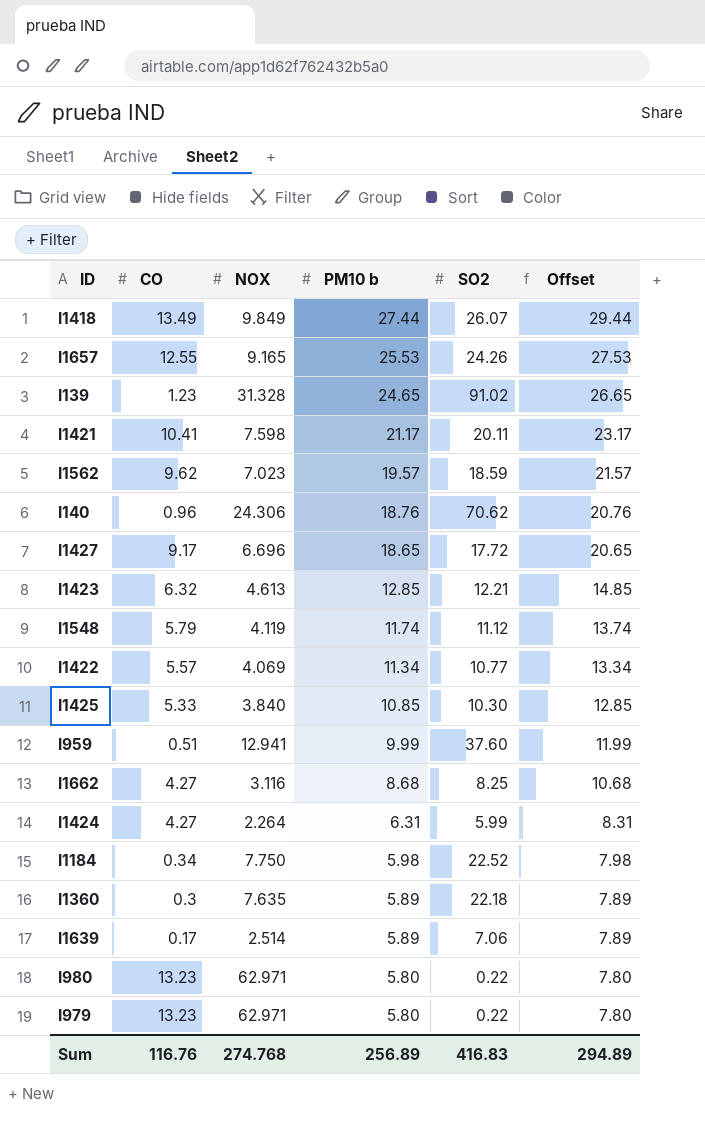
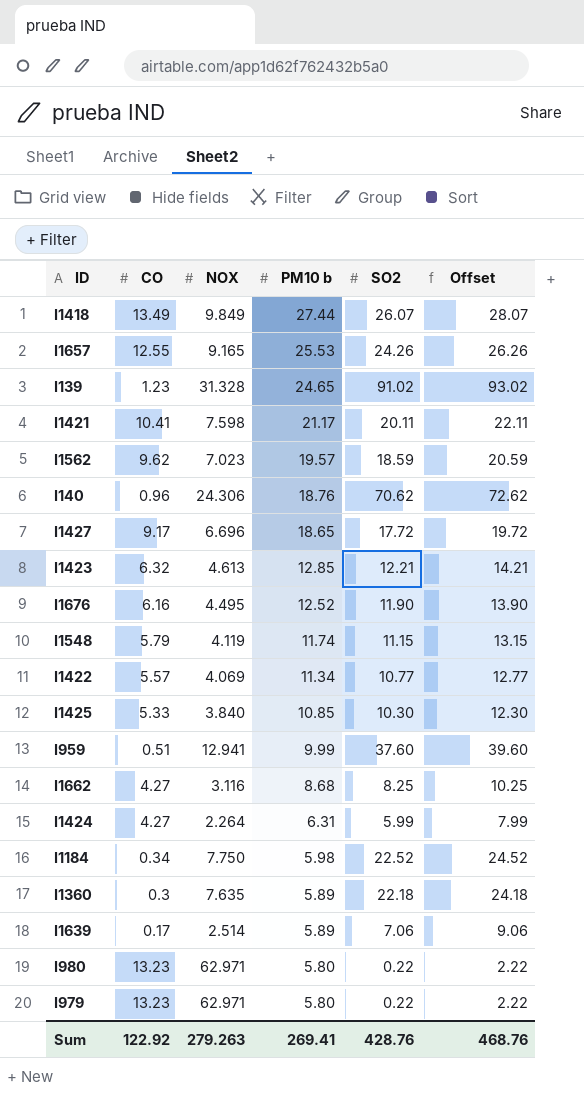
column Offset | formula: [PM10 b] + 2 -> [SO2] + 2
row I1676: none -> 6.16 | 4.495 | 12.52 | 11.90 | 13.90
I1548 | SO2: 11.12 -> 11.15
Sum | CO: 116.76 -> 122.92
Sum | NOX: 274.768 -> 279.263
Sum | PM10 b: 256.89 -> 269.41
Sum | SO2: 416.83 -> 428.76
Sum | Offset: 294.89 -> 468.76

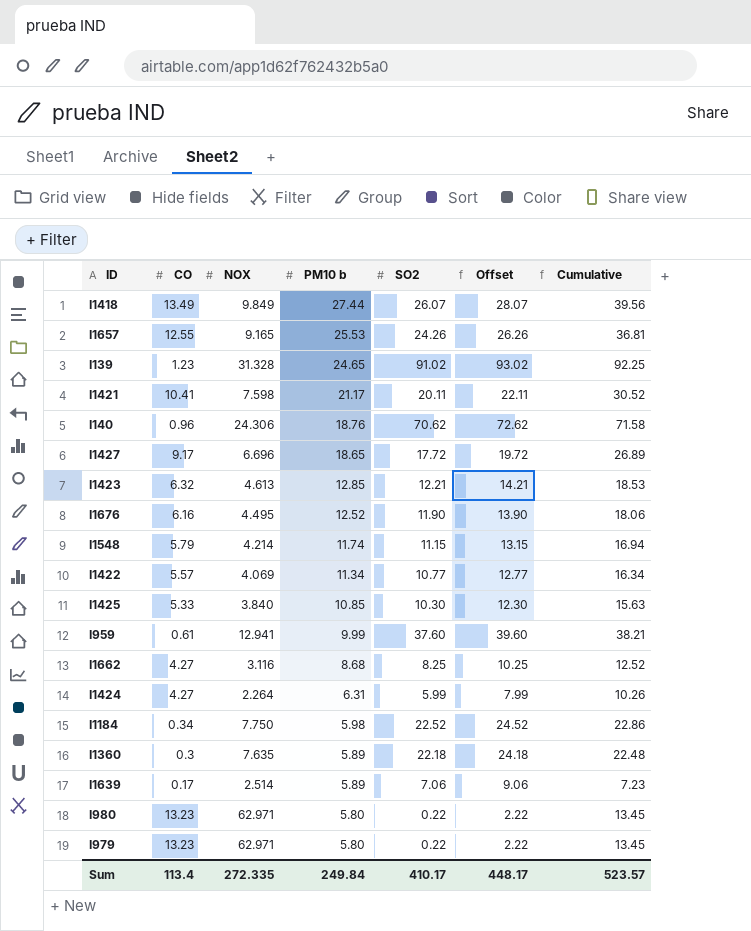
column Cumulative | formula: none -> [CO] + [SO2]
row I1562: 9.62 | 7.023 | 19.57 | 18.59 | 20.59 -> none
I1548 | NOX: 4.119 -> 4.214
I959 | CO: 0.51 -> 0.61
Sum | CO: 122.92 -> 113.4
Sum | NOX: 279.263 -> 272.335
Sum | PM10 b: 269.41 -> 249.84
Sum | SO2: 428.76 -> 410.17
Sum | Offset: 468.76 -> 448.17

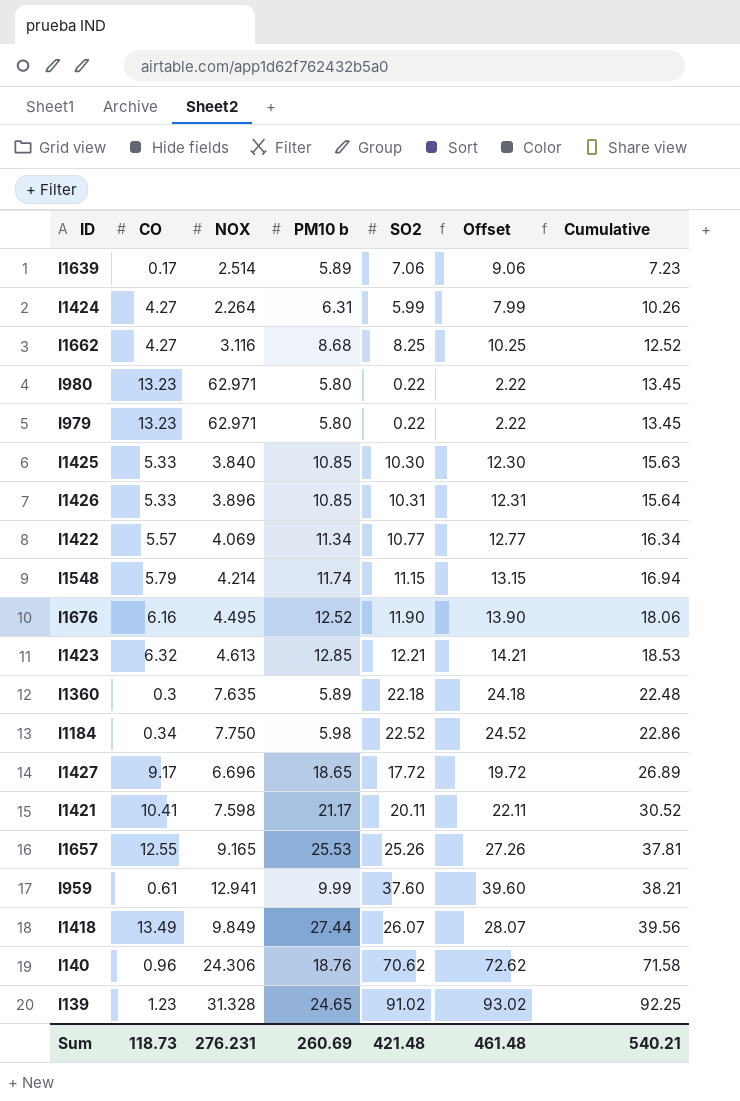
row order: PM10 b descending -> Cumulative ascending
row I1426: none -> 5.33 | 3.896 | 10.85 | 10.31 | 12.31 | 15.64
I1657 | SO2: 24.26 -> 25.26
I1657 | Offset: 26.26 -> 27.26
I1657 | Cumulative: 36.81 -> 37.81
Sum | CO: 113.4 -> 118.73
Sum | NOX: 272.335 -> 276.231
Sum | PM10 b: 249.84 -> 260.69
Sum | SO2: 410.17 -> 421.48
Sum | Offset: 448.17 -> 461.48
Sum | Cumulative: 523.57 -> 540.21

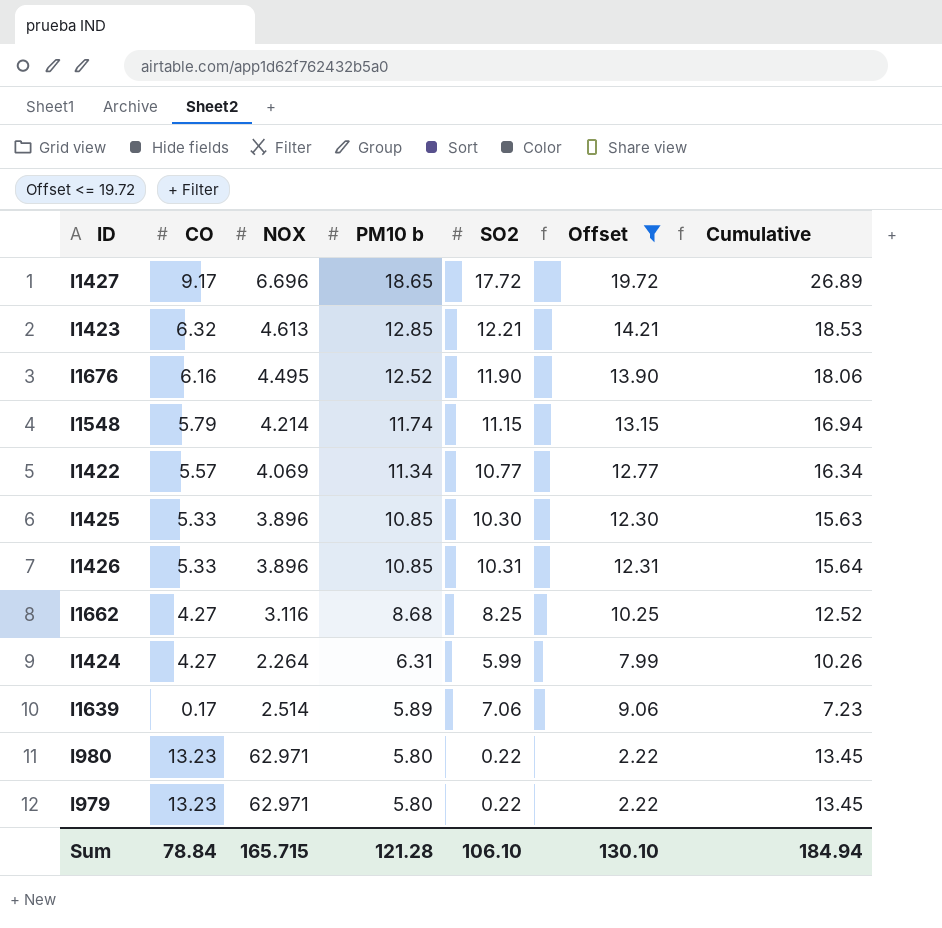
filter: none -> Offset <= 19.72
row order: Cumulative ascending -> PM10 b descending
I1425 | NOX: 3.840 -> 3.896
Sum | CO: 118.73 -> 78.84
Sum | NOX: 276.231 -> 165.715
Sum | PM10 b: 260.69 -> 121.28
Sum | SO2: 421.48 -> 106.10
Sum | Offset: 461.48 -> 130.10
Sum | Cumulative: 540.21 -> 184.94

